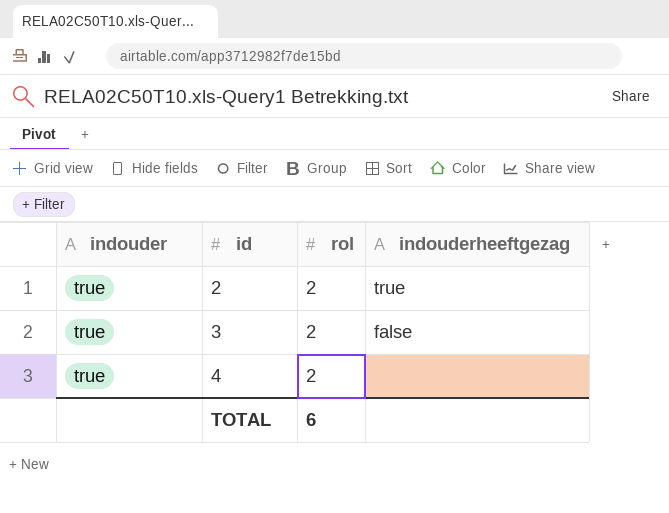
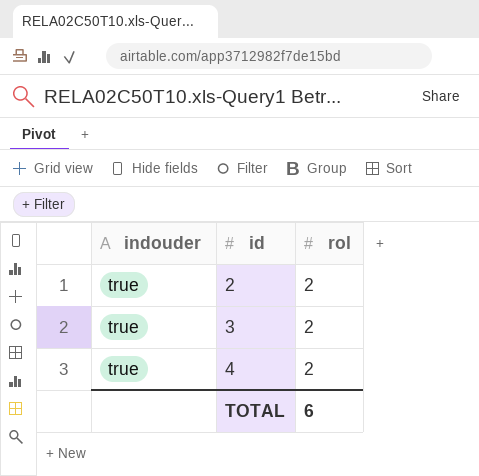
column indouderheeftgezag | position: 4 -> none

